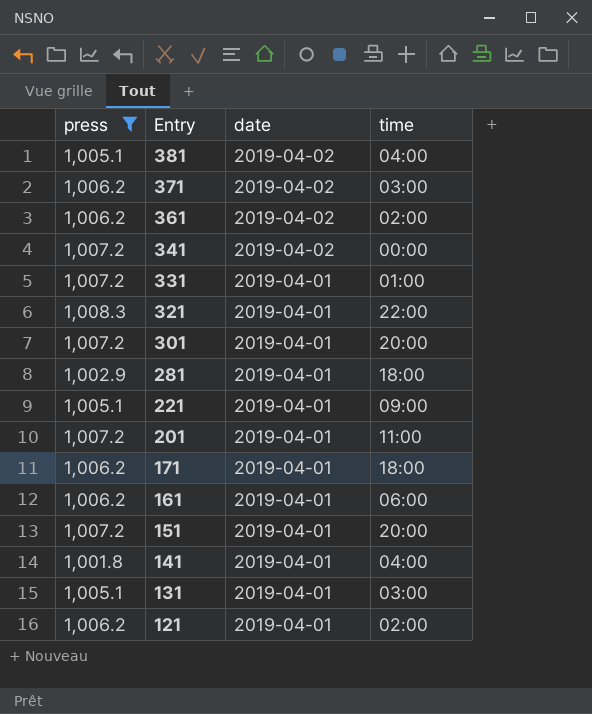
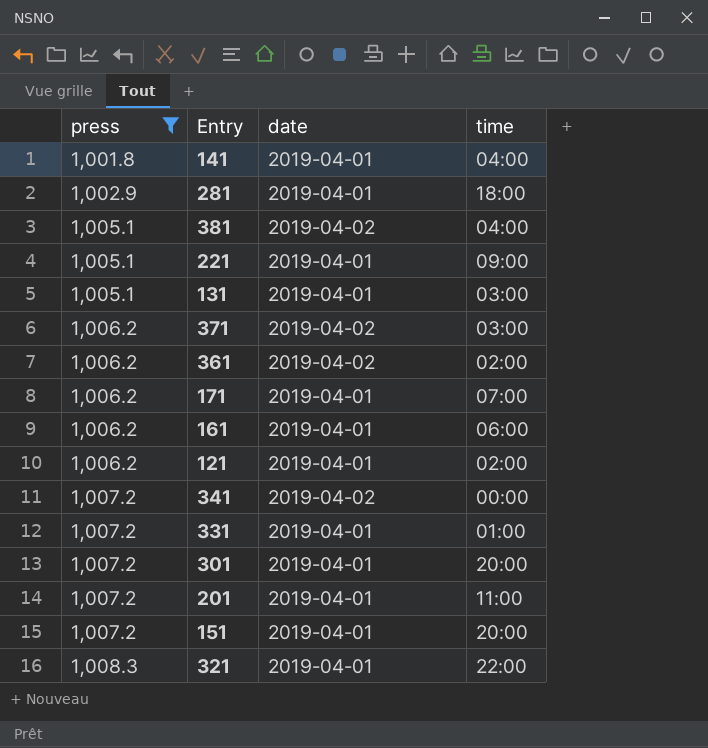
row order: Entry descending -> press ascending
171 | time: 18:00 -> 07:00

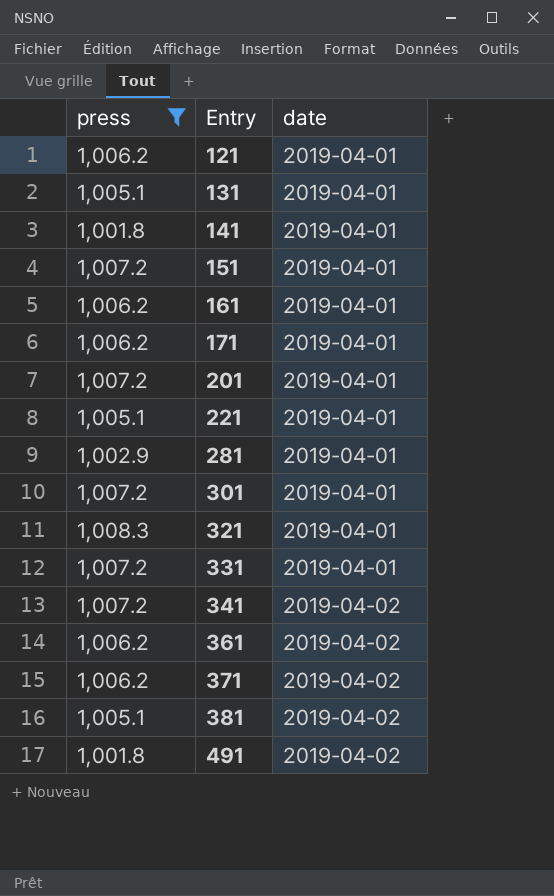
row order: press ascending -> Entry ascending
column time | position: 4 -> none
row 491: none -> 1,001.8 | 2019-04-02

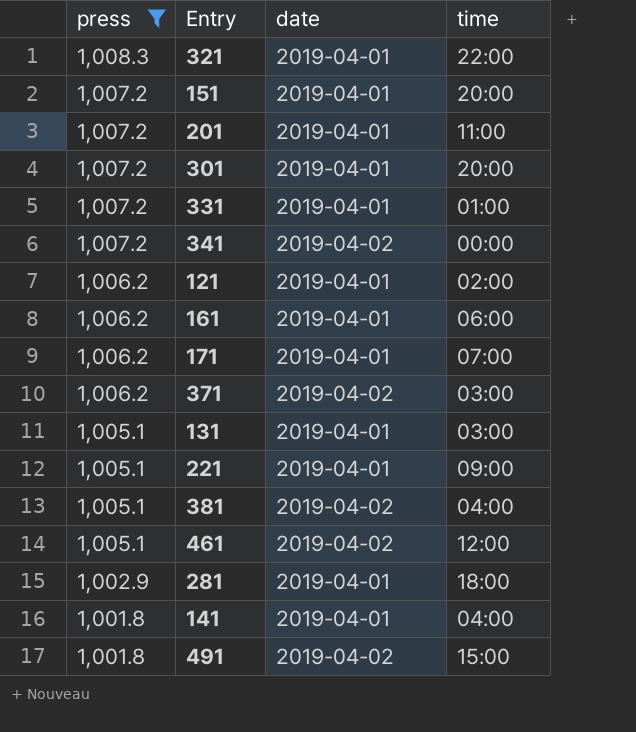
row order: Entry ascending -> press descending
column time | position: none -> 4
row 361: 1,006.2 | 2019-04-02 -> none
row 461: none -> 1,005.1 | 2019-04-02 | 12:00

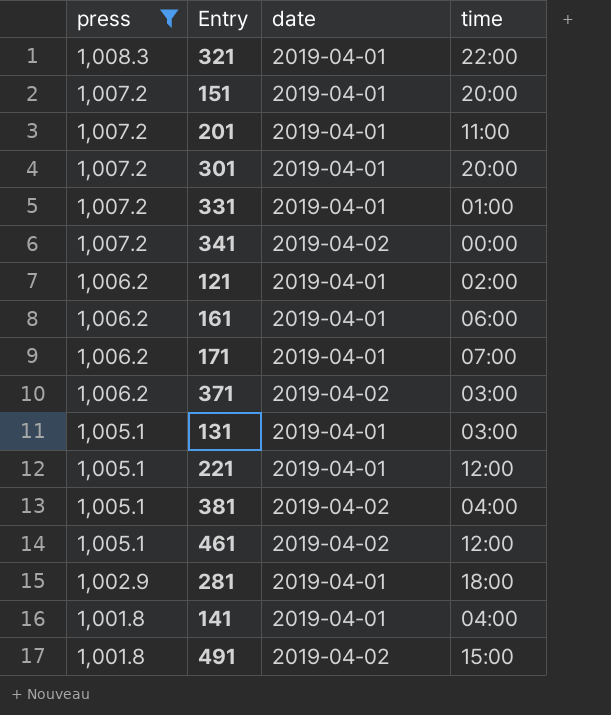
221 | time: 09:00 -> 12:00

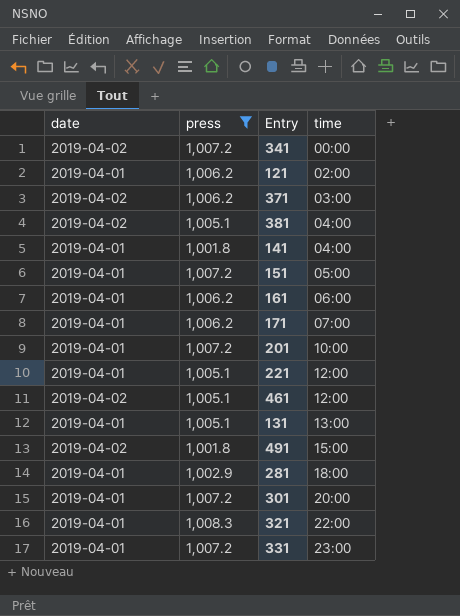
row order: press descending -> time ascending
column date | position: 3 -> 1
151 | time: 20:00 -> 05:00
201 | time: 11:00 -> 10:00
131 | time: 03:00 -> 13:00
331 | time: 01:00 -> 23:00

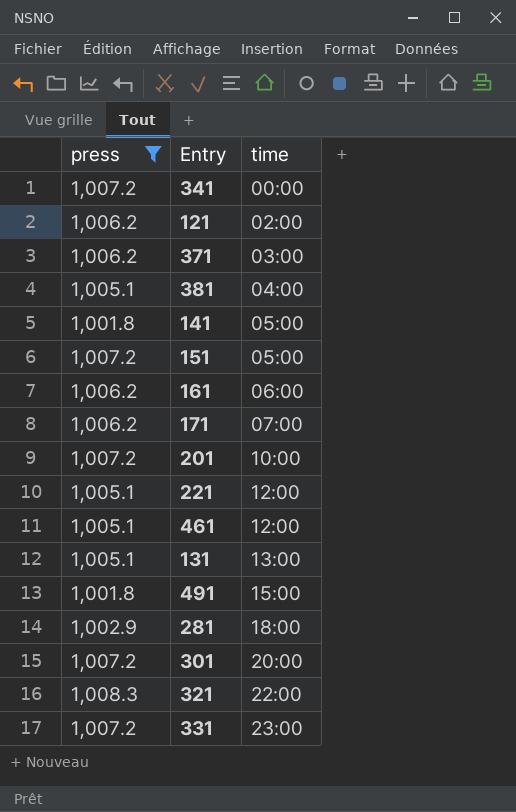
column date | position: 1 -> none
141 | time: 04:00 -> 05:00

